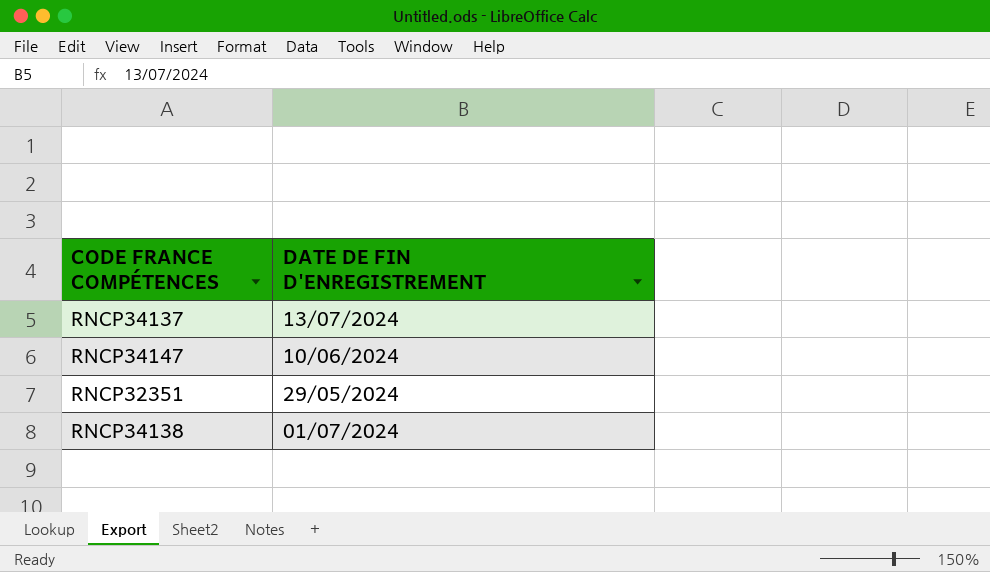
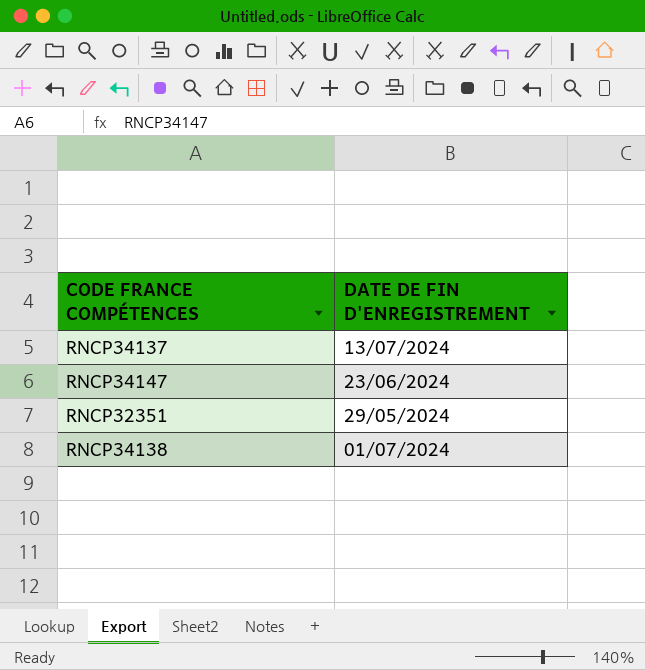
RNCP34147 | DATE DE FIN D'ENREGISTREMENT: 10/06/2024 -> 23/06/2024

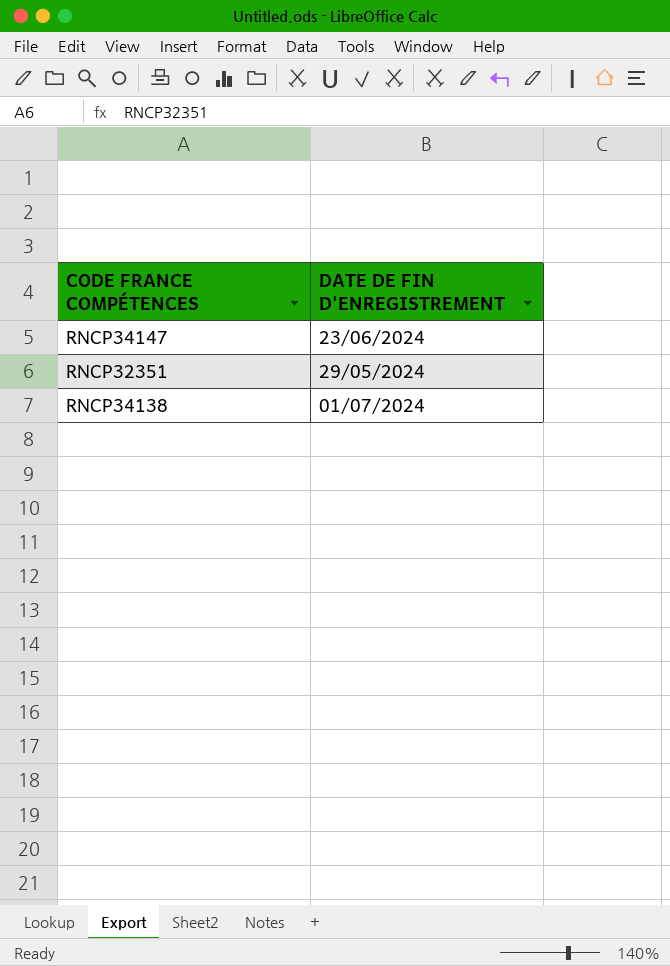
row RNCP34137: 13/07/2024 -> none

